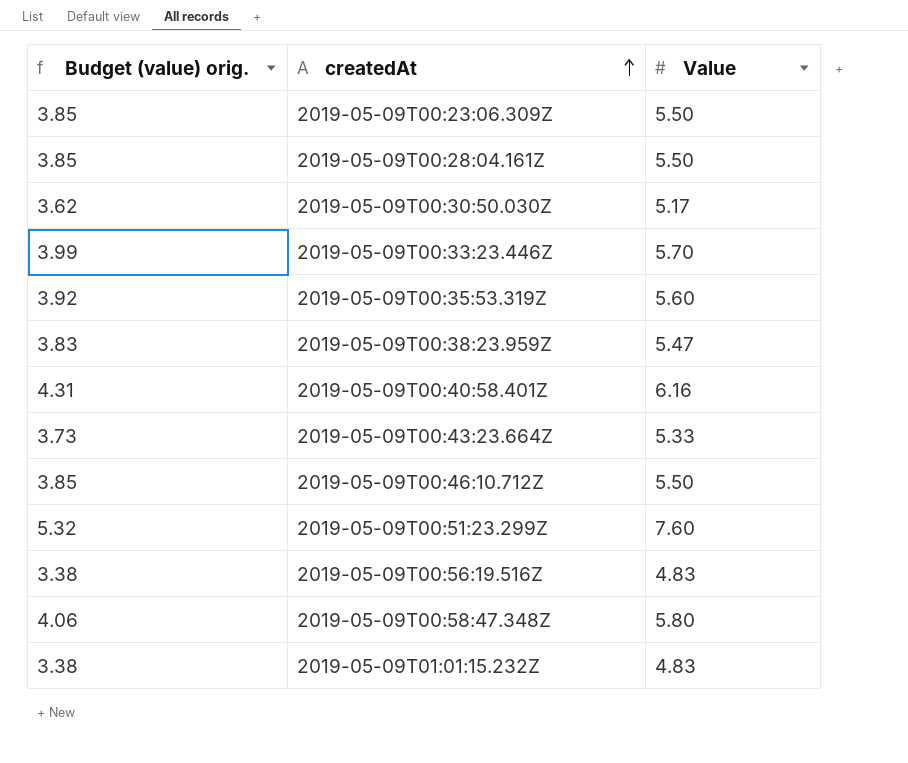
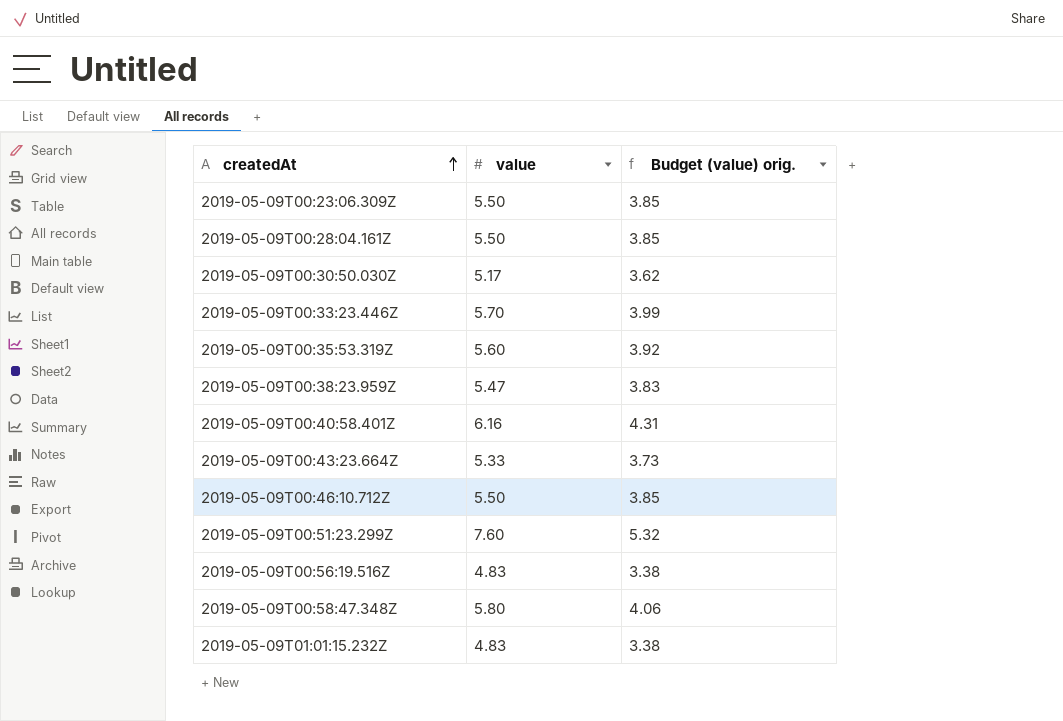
column name: Value -> value
column Budget (value) orig. | position: 1 -> 3

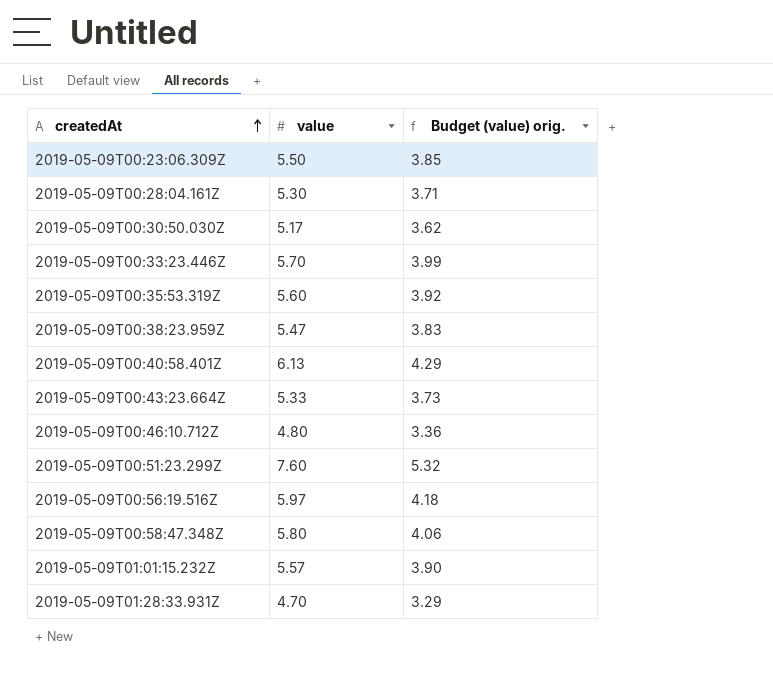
2019-05-09T00:28:04.161Z | value: 5.50 -> 5.30
2019-05-09T00:28:04.161Z | Budget (value) orig.: 3.85 -> 3.71
2019-05-09T00:40:58.401Z | value: 6.16 -> 6.13
2019-05-09T00:40:58.401Z | Budget (value) orig.: 4.31 -> 4.29
2019-05-09T00:46:10.712Z | value: 5.50 -> 4.80
2019-05-09T00:46:10.712Z | Budget (value) orig.: 3.85 -> 3.36
2019-05-09T00:56:19.516Z | value: 4.83 -> 5.97
2019-05-09T00:56:19.516Z | Budget (value) orig.: 3.38 -> 4.18
2019-05-09T01:01:15.232Z | value: 4.83 -> 5.57
2019-05-09T01:01:15.232Z | Budget (value) orig.: 3.38 -> 3.90
row 2019-05-09T01:28:33.931Z: none -> 4.70 | 3.29

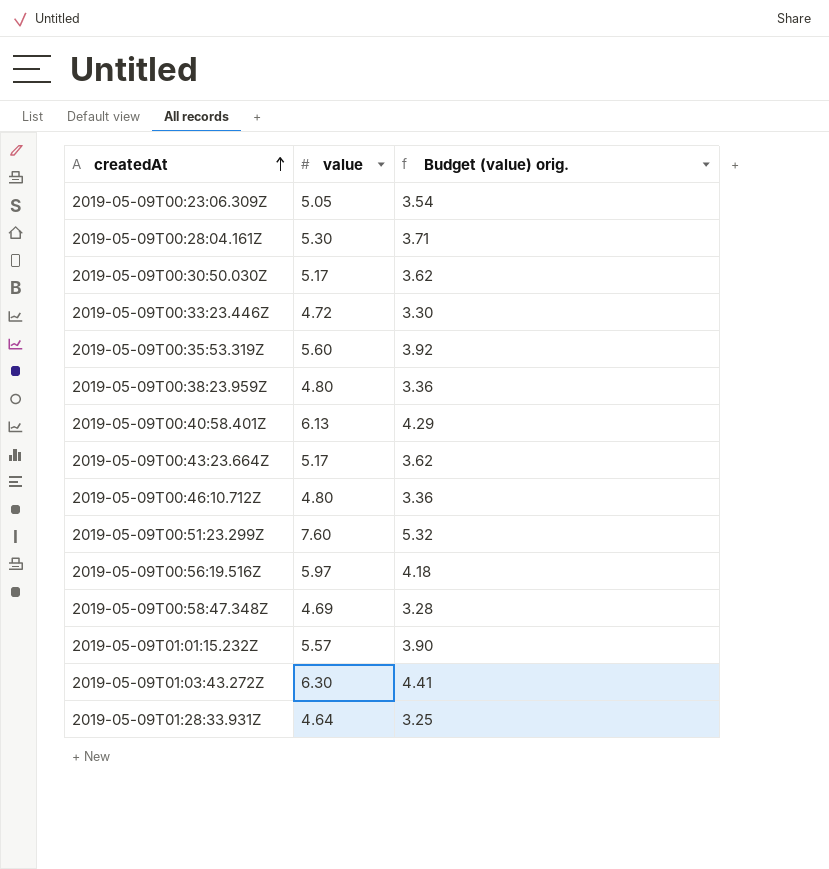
2019-05-09T00:23:06.309Z | value: 5.50 -> 5.05
2019-05-09T00:23:06.309Z | Budget (value) orig.: 3.85 -> 3.54
2019-05-09T00:33:23.446Z | value: 5.70 -> 4.72
2019-05-09T00:33:23.446Z | Budget (value) orig.: 3.99 -> 3.30
2019-05-09T00:38:23.959Z | value: 5.47 -> 4.80
2019-05-09T00:38:23.959Z | Budget (value) orig.: 3.83 -> 3.36
2019-05-09T00:43:23.664Z | value: 5.33 -> 5.17
2019-05-09T00:43:23.664Z | Budget (value) orig.: 3.73 -> 3.62
2019-05-09T00:58:47.348Z | value: 5.80 -> 4.69
2019-05-09T00:58:47.348Z | Budget (value) orig.: 4.06 -> 3.28
row 2019-05-09T01:03:43.272Z: none -> 6.30 | 4.41
2019-05-09T01:28:33.931Z | value: 4.70 -> 4.64
2019-05-09T01:28:33.931Z | Budget (value) orig.: 3.29 -> 3.25

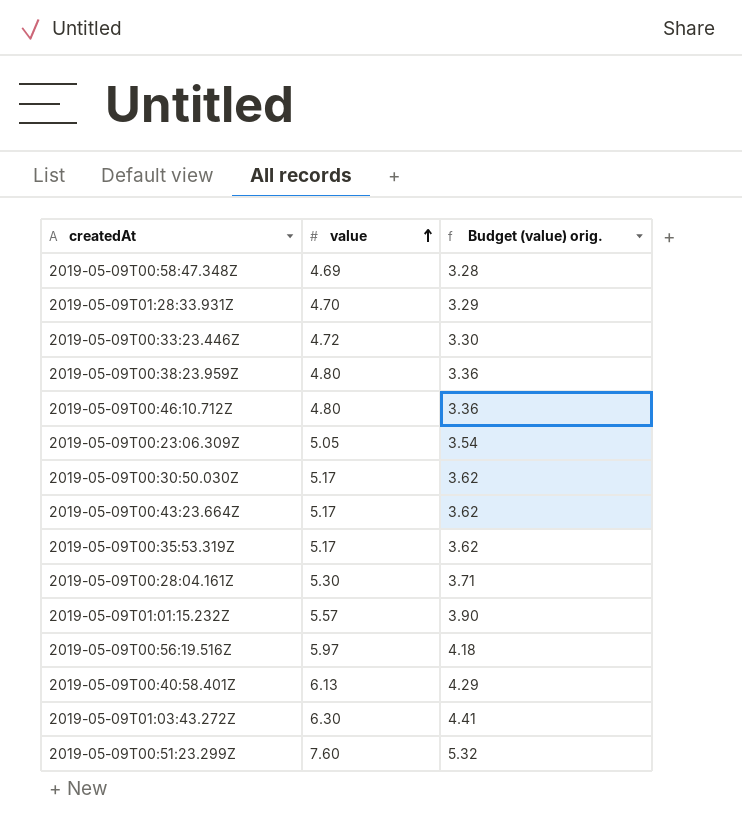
row order: createdAt ascending -> value ascending
2019-05-09T01:28:33.931Z | value: 4.64 -> 4.70
2019-05-09T01:28:33.931Z | Budget (value) orig.: 3.25 -> 3.29
2019-05-09T00:35:53.319Z | value: 5.60 -> 5.17
2019-05-09T00:35:53.319Z | Budget (value) orig.: 3.92 -> 3.62

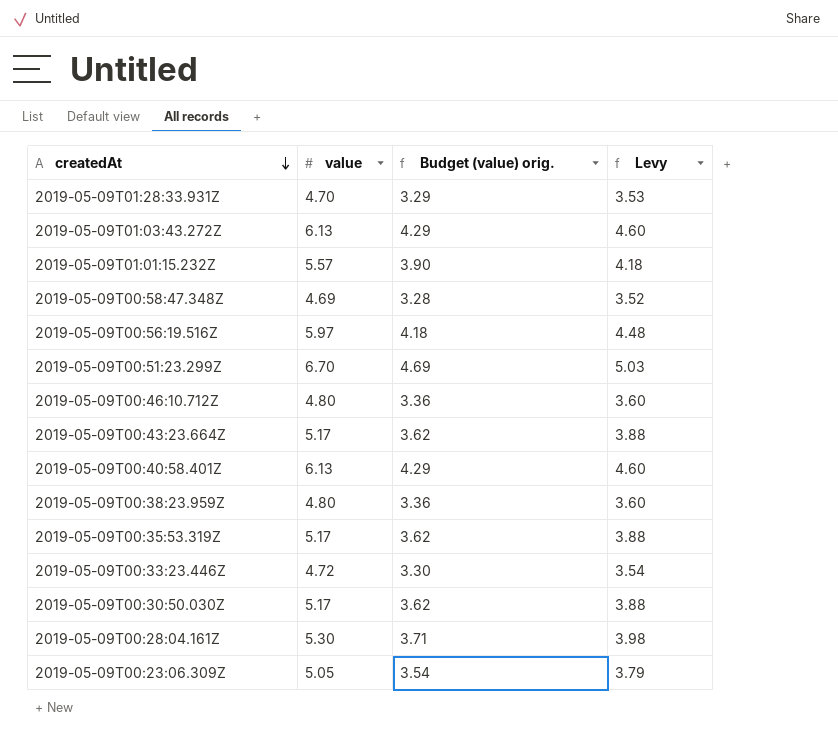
row order: value ascending -> createdAt descending
column Levy | formula: none -> [value] * 0.75
2019-05-09T01:03:43.272Z | value: 6.30 -> 6.13
2019-05-09T01:03:43.272Z | Budget (value) orig.: 4.41 -> 4.29
2019-05-09T00:51:23.299Z | value: 7.60 -> 6.70
2019-05-09T00:51:23.299Z | Budget (value) orig.: 5.32 -> 4.69

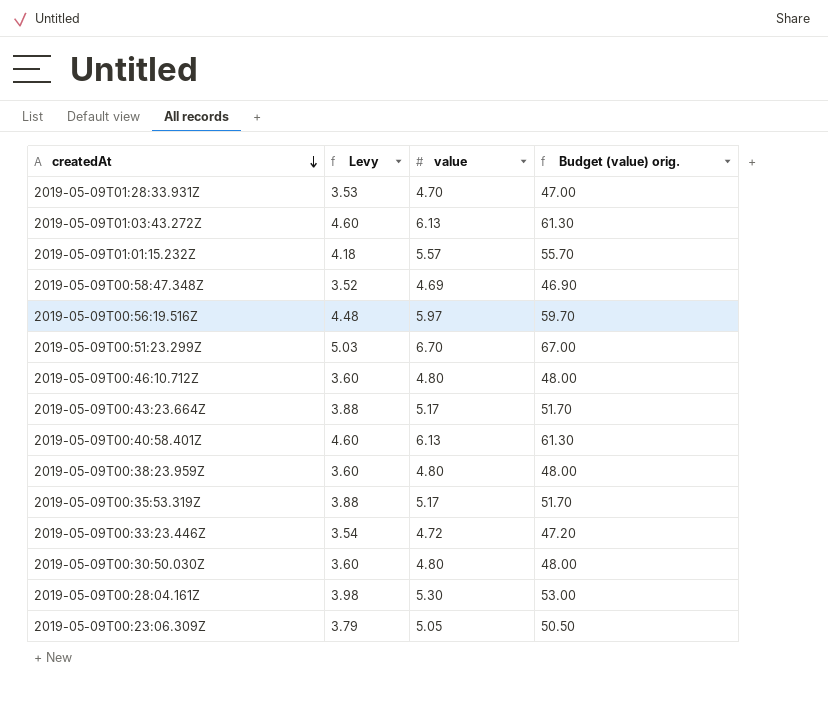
column Levy | position: 4 -> 2
column Budget (value) orig. | formula: [value] * 0.7 -> [value] * 10
2019-05-09T00:30:50.030Z | Levy: 3.88 -> 3.60
2019-05-09T00:30:50.030Z | value: 5.17 -> 4.80

